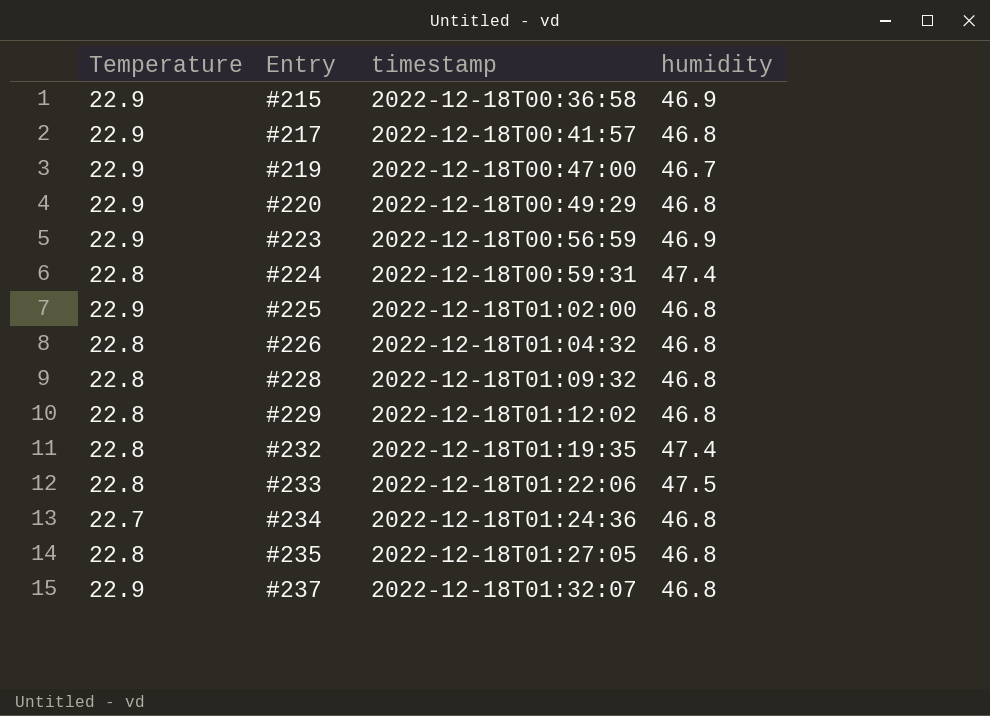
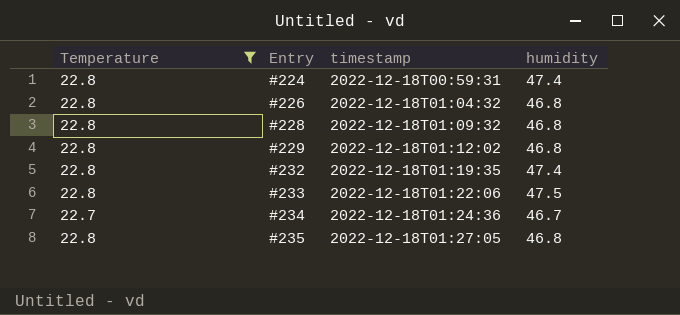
filter: none -> Temperature != 22.9
#234 | humidity: 46.8 -> 46.7

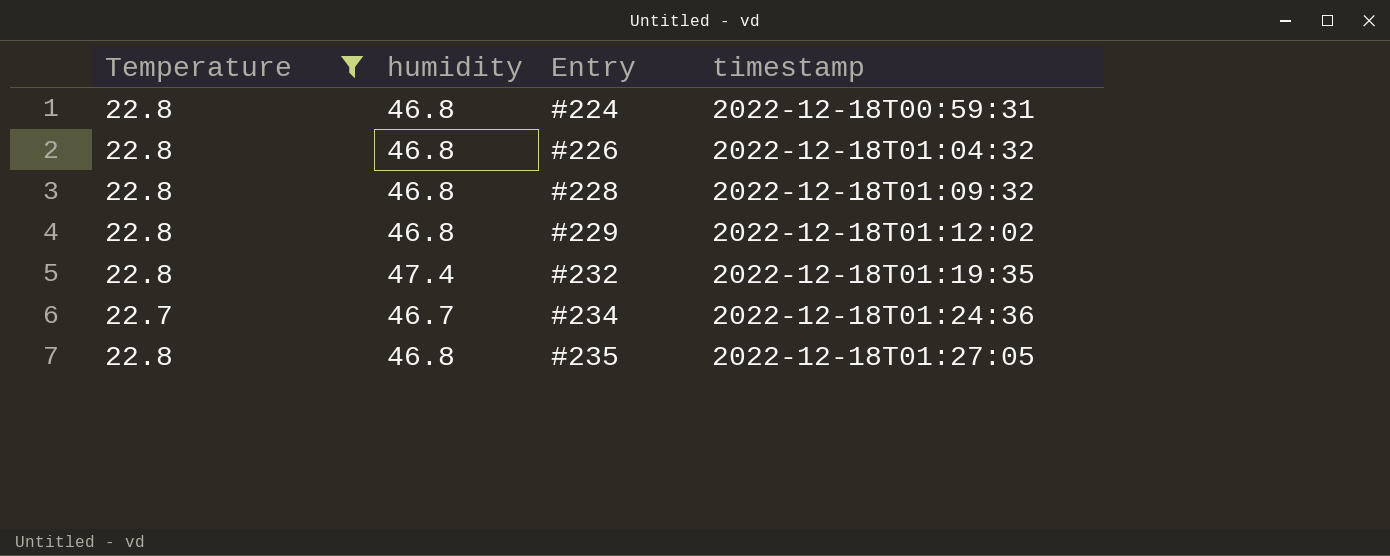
column humidity | position: 4 -> 2
row #233: 22.8 | 2022-12-18T01:22:06 | 47.5 -> none
#224 | humidity: 47.4 -> 46.8

